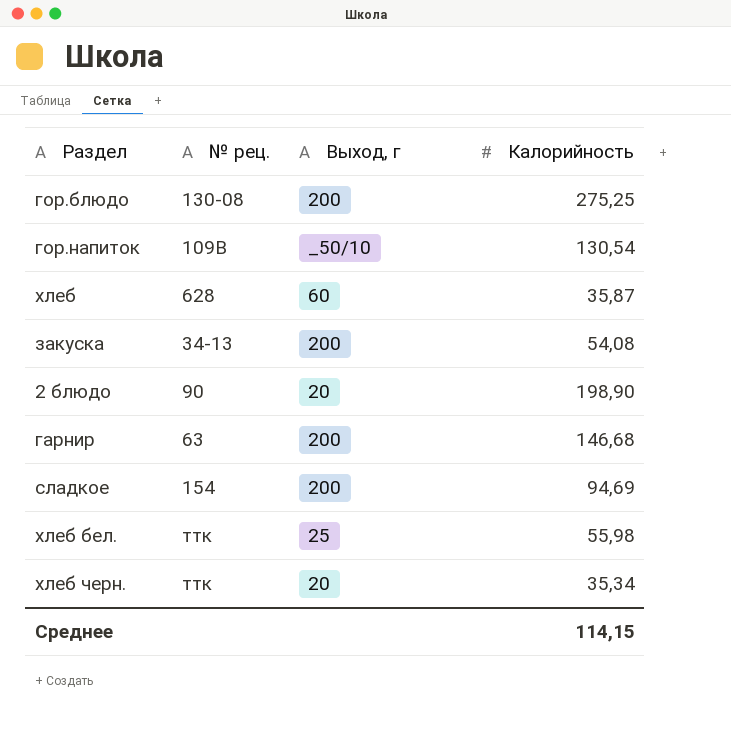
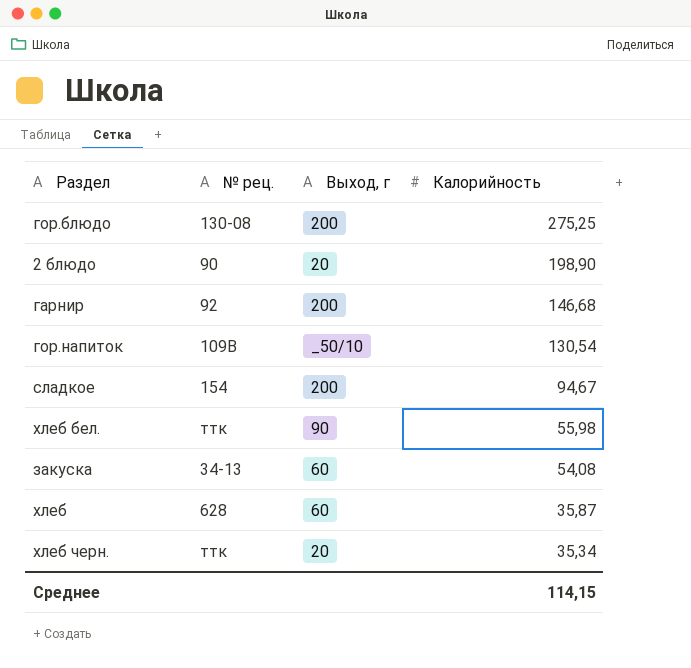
row order: none -> Калорийность descending
гарнир | № рец.: 63 -> 92
сладкое | Калорийность: 94,69 -> 94,67
хлеб бел. | Выход, г: 25 -> 90
закуска | Выход, г: 200 -> 60

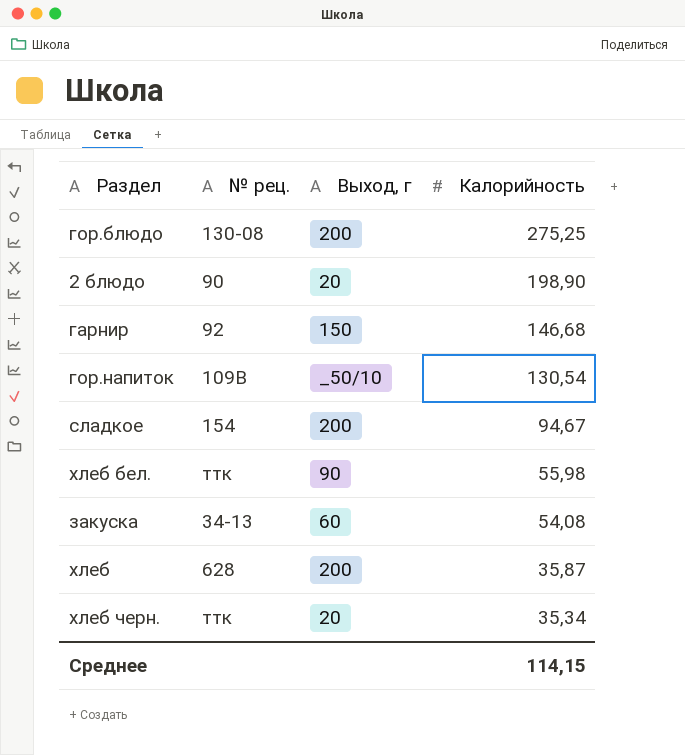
гарнир | Выход, г: 200 -> 150
хлеб | Выход, г: 60 -> 200

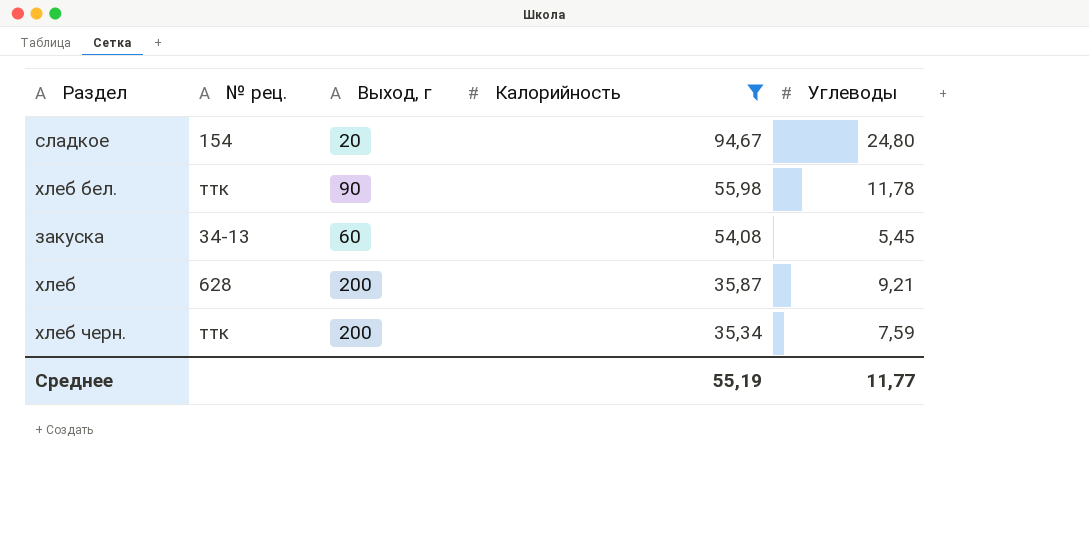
filter: none -> Калорийность <= 94,67
column Углеводы | position: none -> 5
сладкое | Выход, г: 200 -> 20
хлеб черн. | Выход, г: 20 -> 200
Среднее | Калорийность: 114,15 -> 55,19

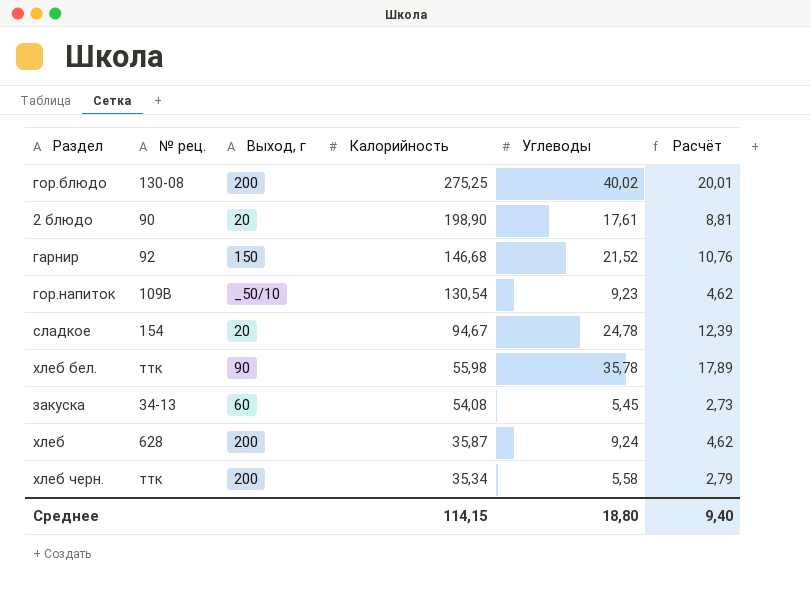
filter: Калорийность <= 94,67 -> none
column Расчёт | formula: none -> [Углеводы] * 0,5
сладкое | Углеводы: 24,80 -> 24,78
хлеб бел. | Углеводы: 11,78 -> 35,78
хлеб | Углеводы: 9,21 -> 9,24
хлеб черн. | Углеводы: 7,59 -> 5,58
Среднее | Калорийность: 55,19 -> 114,15
Среднее | Углеводы: 11,77 -> 18,80

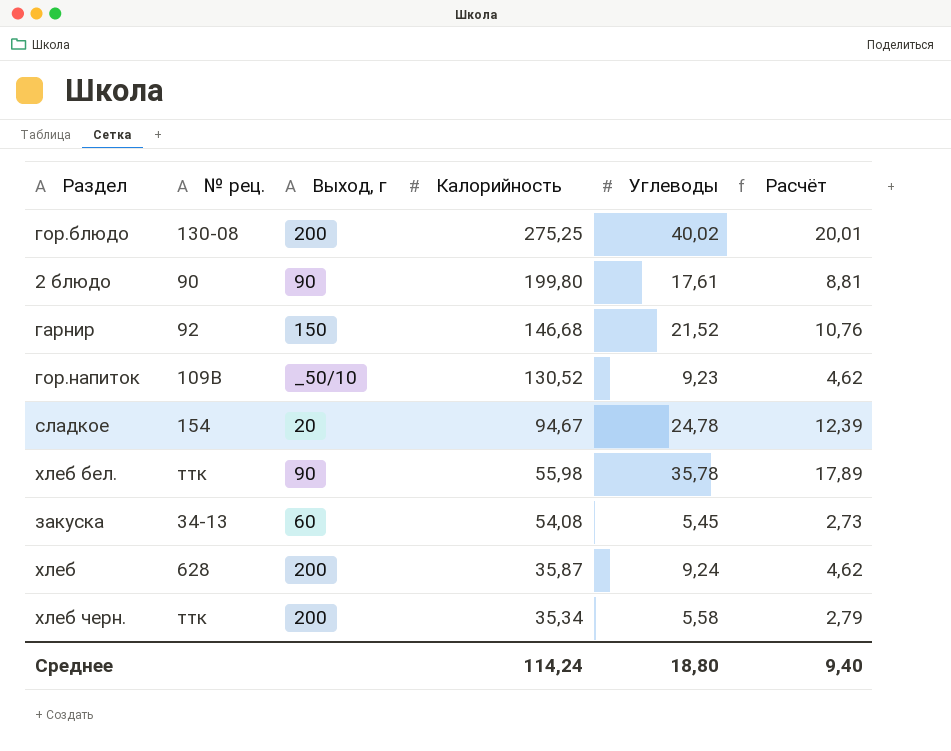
2 блюдо | Выход, г: 20 -> 90
2 блюдо | Калорийность: 198,90 -> 199,80
гор.напиток | Калорийность: 130,54 -> 130,52
Среднее | Калорийность: 114,15 -> 114,24

